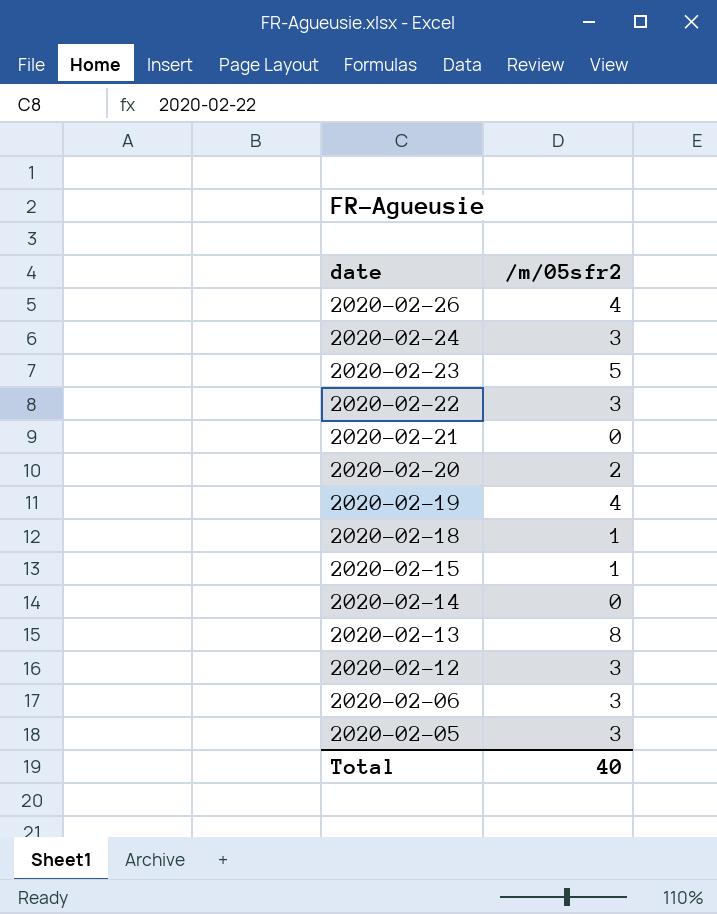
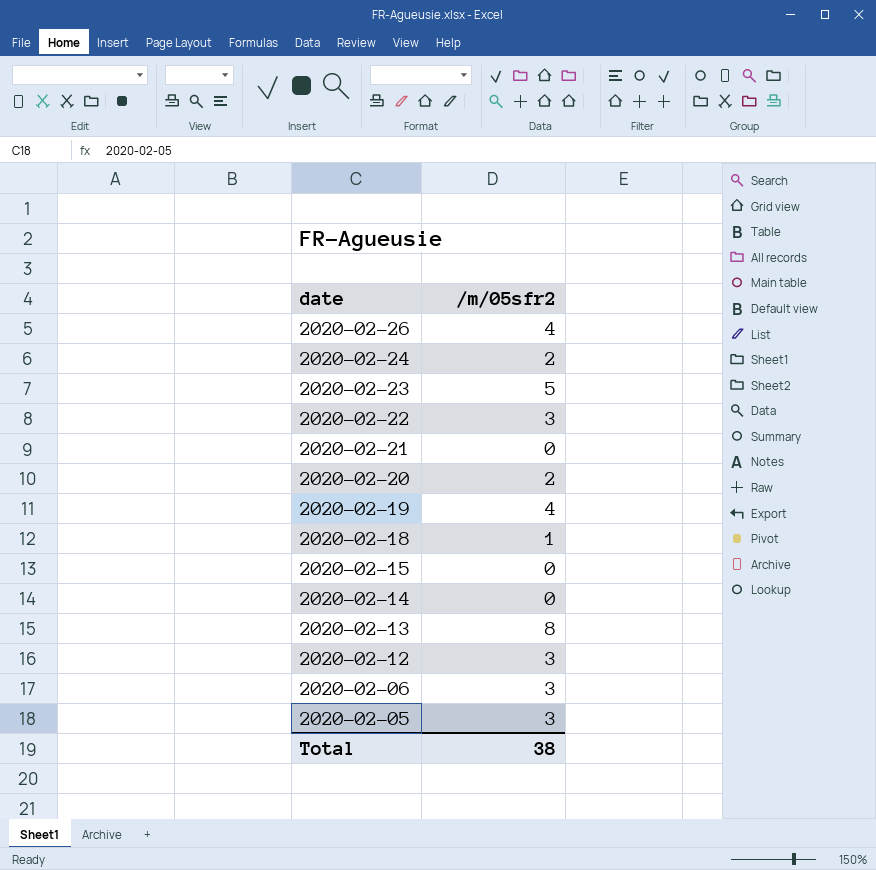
2020-02-24 | /m/05sfr2: 3 -> 2
2020-02-15 | /m/05sfr2: 1 -> 0
Total | /m/05sfr2: 40 -> 38

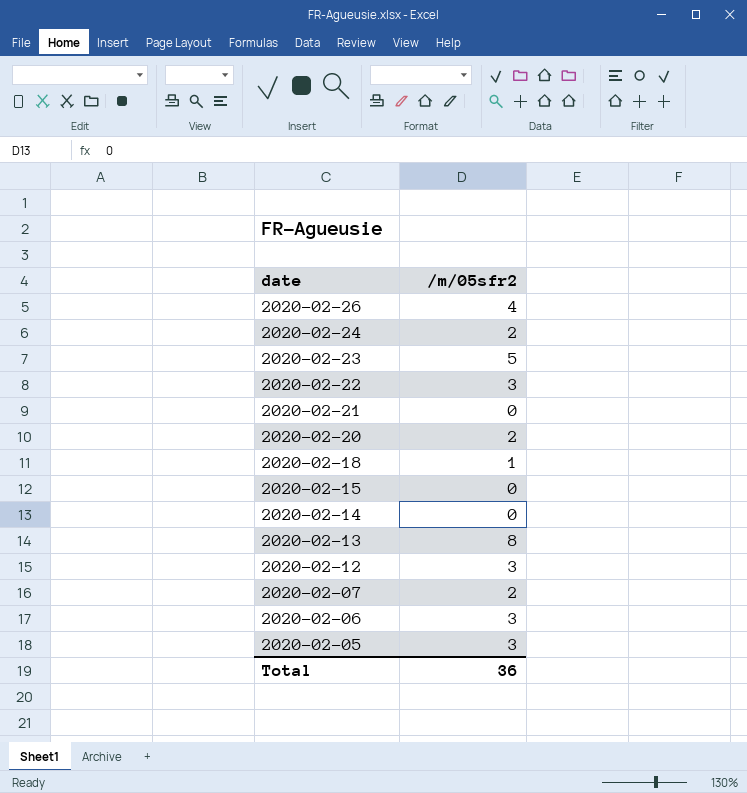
row 2020-02-19: 4 -> none
row 2020-02-07: none -> 2
Total | /m/05sfr2: 38 -> 36

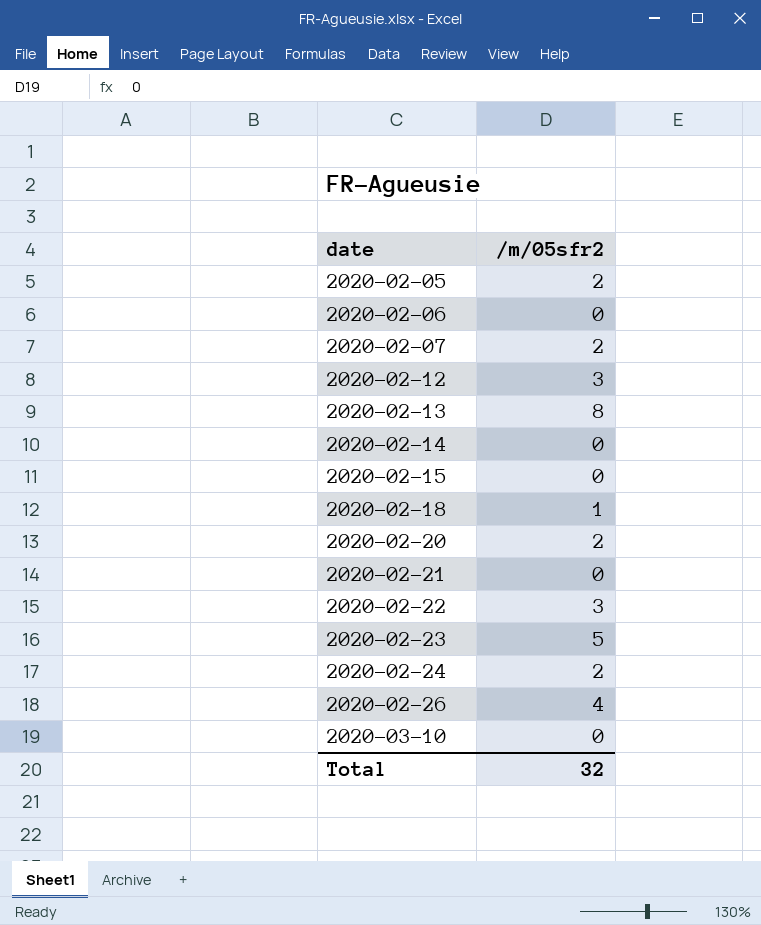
row order: date descending -> date ascending
2020-02-05 | /m/05sfr2: 3 -> 2
2020-02-06 | /m/05sfr2: 3 -> 0
row 2020-03-10: none -> 0
Total | /m/05sfr2: 36 -> 32

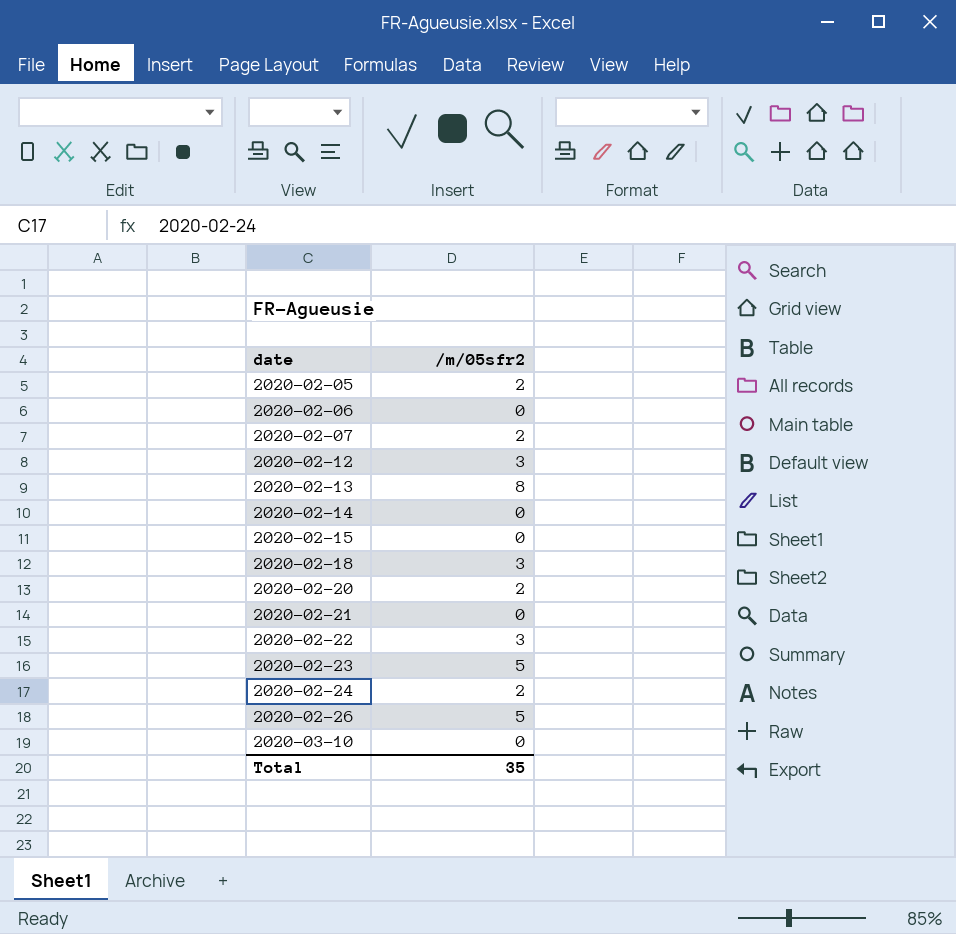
2020-02-18 | /m/05sfr2: 1 -> 3
2020-02-26 | /m/05sfr2: 4 -> 5
Total | /m/05sfr2: 32 -> 35

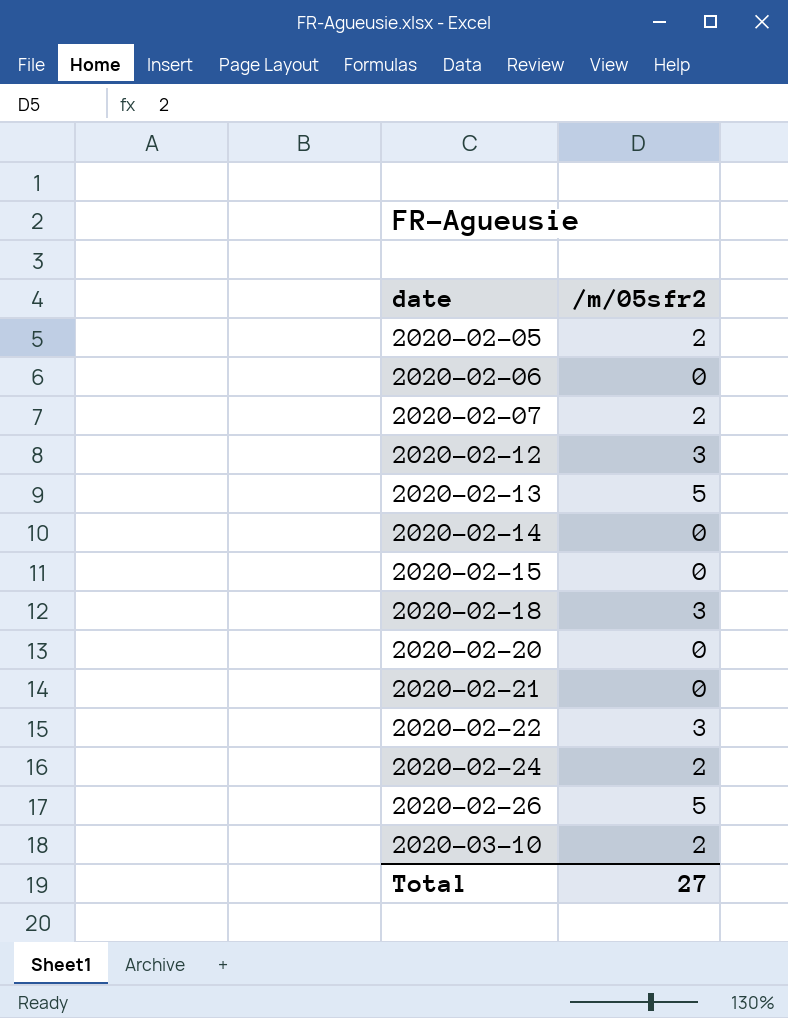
row 2020-02-23: 5 -> none
2020-02-13 | /m/05sfr2: 8 -> 5
2020-02-20 | /m/05sfr2: 2 -> 0
2020-03-10 | /m/05sfr2: 0 -> 2
Total | /m/05sfr2: 35 -> 27

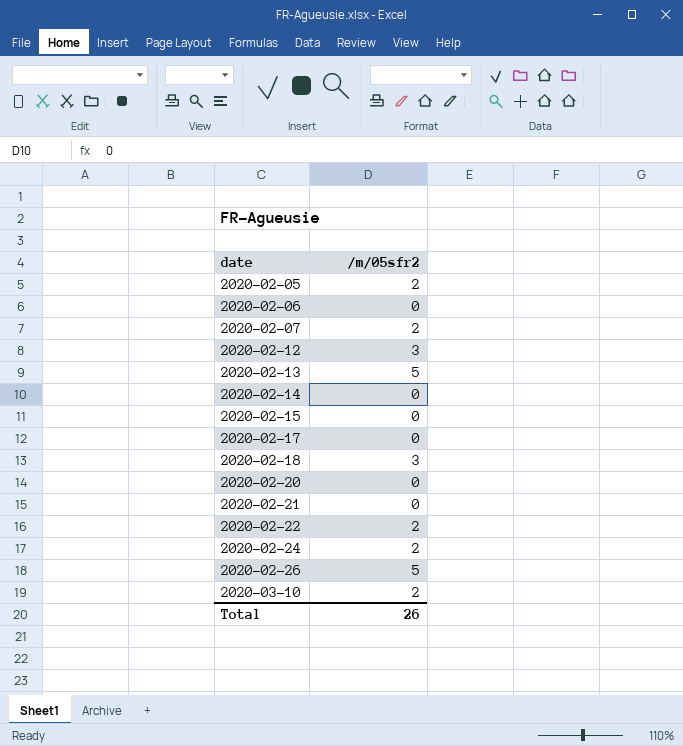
row 2020-02-17: none -> 0
2020-02-22 | /m/05sfr2: 3 -> 2
Total | /m/05sfr2: 27 -> 26

